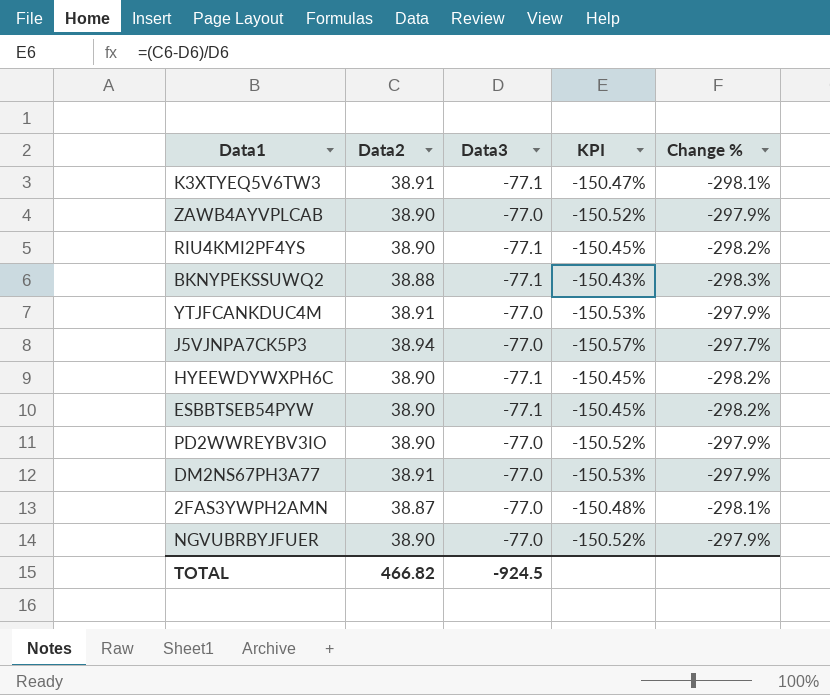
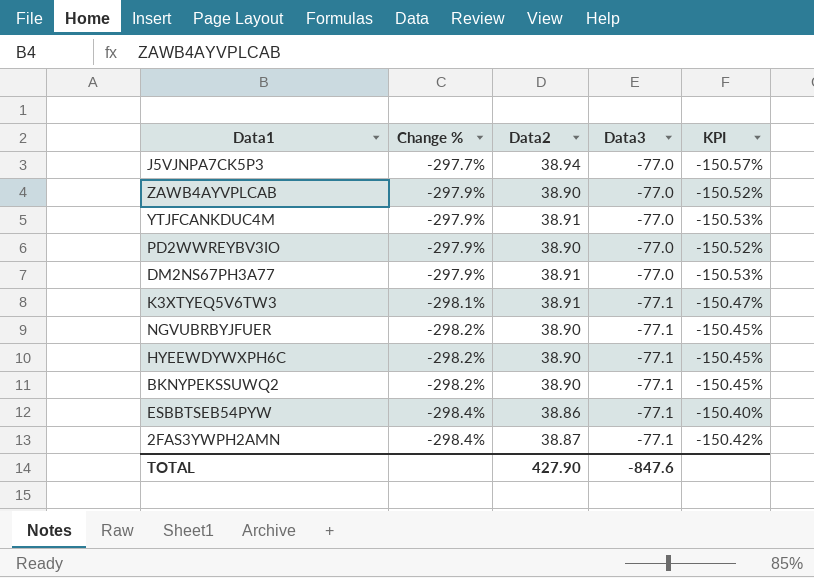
row order: none -> Change % descending
column Change % | position: 5 -> 2
row RIU4KMI2PF4YS: 38.90 | -77.1 | -150.45% | -298.2% -> none
NGVUBRBYJFUER | Change %: -297.9% -> -298.2%
NGVUBRBYJFUER | Data3: -77.0 -> -77.1
NGVUBRBYJFUER | KPI: -150.52% -> -150.45%
BKNYPEKSSUWQ2 | Change %: -298.3% -> -298.2%
BKNYPEKSSUWQ2 | Data2: 38.88 -> 38.90
BKNYPEKSSUWQ2 | KPI: -150.43% -> -150.45%
ESBBTSEB54PYW | Change %: -298.2% -> -298.4%
ESBBTSEB54PYW | Data2: 38.90 -> 38.86
ESBBTSEB54PYW | KPI: -150.45% -> -150.40%
2FAS3YWPH2AMN | Change %: -298.1% -> -298.4%
2FAS3YWPH2AMN | Data3: -77.0 -> -77.1
2FAS3YWPH2AMN | KPI: -150.48% -> -150.42%
TOTAL | Data2: 466.82 -> 427.90
TOTAL | Data3: -924.5 -> -847.6

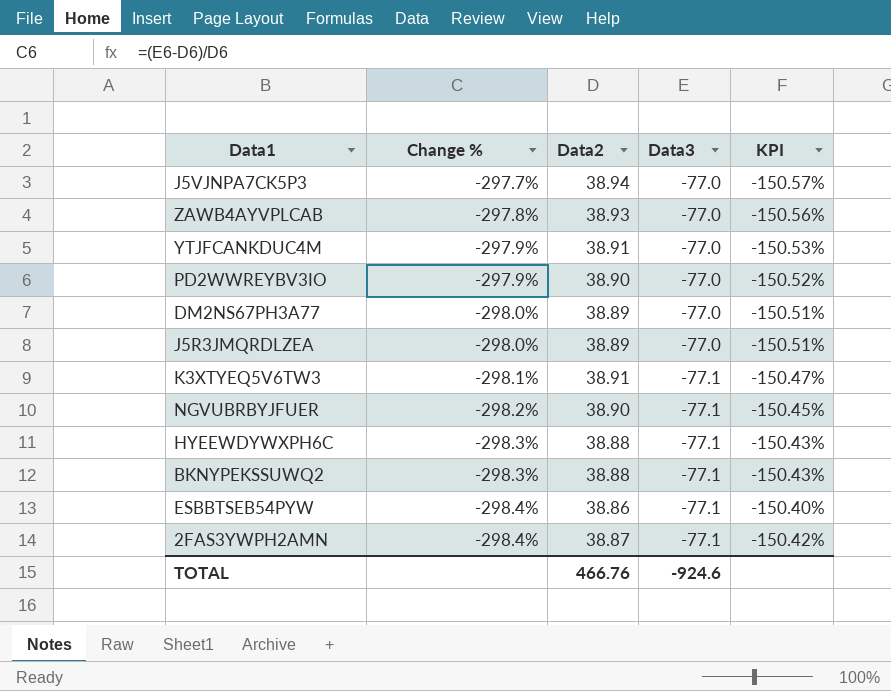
ZAWB4AYVPLCAB | Change %: -297.9% -> -297.8%
ZAWB4AYVPLCAB | Data2: 38.90 -> 38.93
ZAWB4AYVPLCAB | KPI: -150.52% -> -150.56%
DM2NS67PH3A77 | Change %: -297.9% -> -298.0%
DM2NS67PH3A77 | Data2: 38.91 -> 38.89
DM2NS67PH3A77 | KPI: -150.53% -> -150.51%
row J5R3JMQRDLZEA: none -> -298.0% | 38.89 | -77.0 | -150.51%
HYEEWDYWXPH6C | Change %: -298.2% -> -298.3%
HYEEWDYWXPH6C | Data2: 38.90 -> 38.88
HYEEWDYWXPH6C | KPI: -150.45% -> -150.43%
BKNYPEKSSUWQ2 | Change %: -298.2% -> -298.3%
BKNYPEKSSUWQ2 | Data2: 38.90 -> 38.88
BKNYPEKSSUWQ2 | KPI: -150.45% -> -150.43%
TOTAL | Data2: 427.90 -> 466.76
TOTAL | Data3: -847.6 -> -924.6

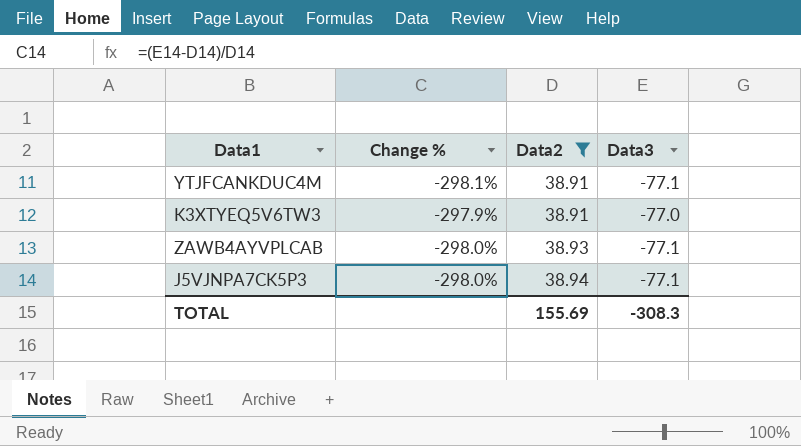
filter: none -> Data2 >= 38.91
row order: Change % descending -> Data2 ascending
column KPI | formula: ([Data2] - [Data3]) / [Data3] -> none
YTJFCANKDUC4M | Change %: -297.9% -> -298.1%
YTJFCANKDUC4M | Data3: -77.0 -> -77.1
K3XTYEQ5V6TW3 | Change %: -298.1% -> -297.9%
K3XTYEQ5V6TW3 | Data3: -77.1 -> -77.0
ZAWB4AYVPLCAB | Change %: -297.8% -> -298.0%
ZAWB4AYVPLCAB | Data3: -77.0 -> -77.1
J5VJNPA7CK5P3 | Change %: -297.7% -> -298.0%
J5VJNPA7CK5P3 | Data3: -77.0 -> -77.1
TOTAL | Data2: 466.76 -> 155.69
TOTAL | Data3: -924.6 -> -308.3

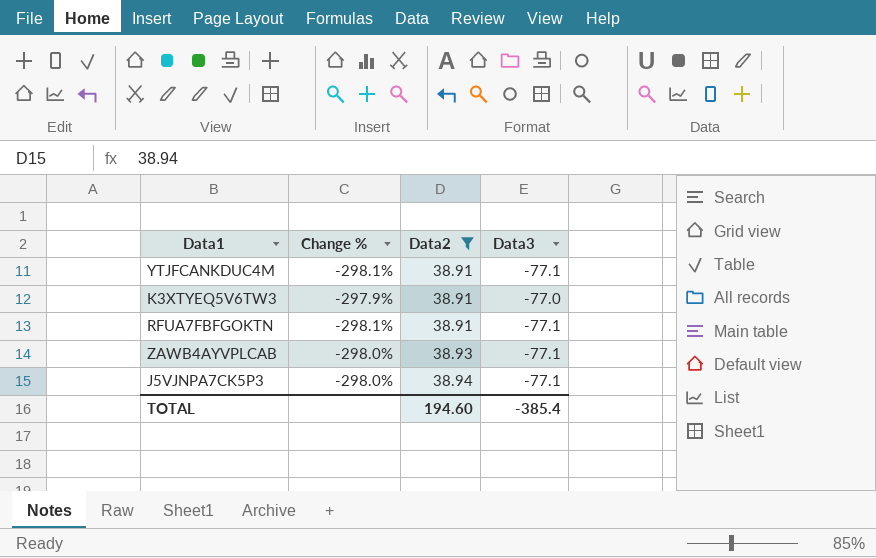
row RFUA7FBFGOKTN: none -> -298.1% | 38.91 | -77.1
TOTAL | Data2: 155.69 -> 194.60
TOTAL | Data3: -308.3 -> -385.4

